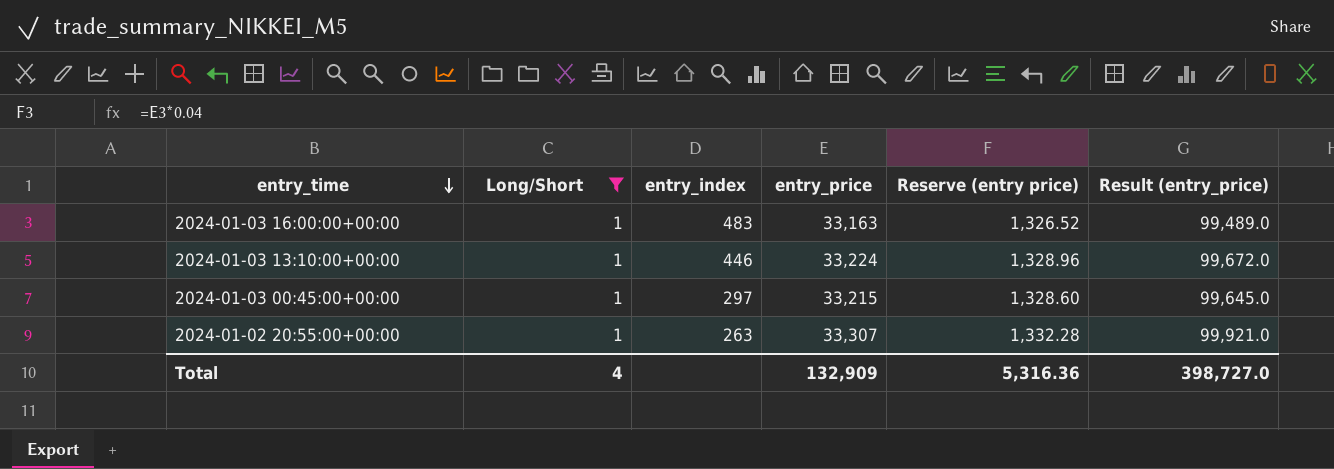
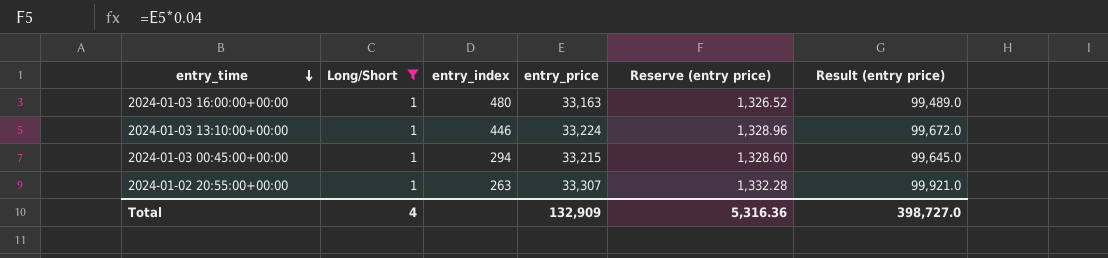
column name: Result (entry_price) -> Result (entry price)
2024-01-03 16:00:00+00:00 | entry_index: 483 -> 480
2024-01-03 00:45:00+00:00 | entry_index: 297 -> 294

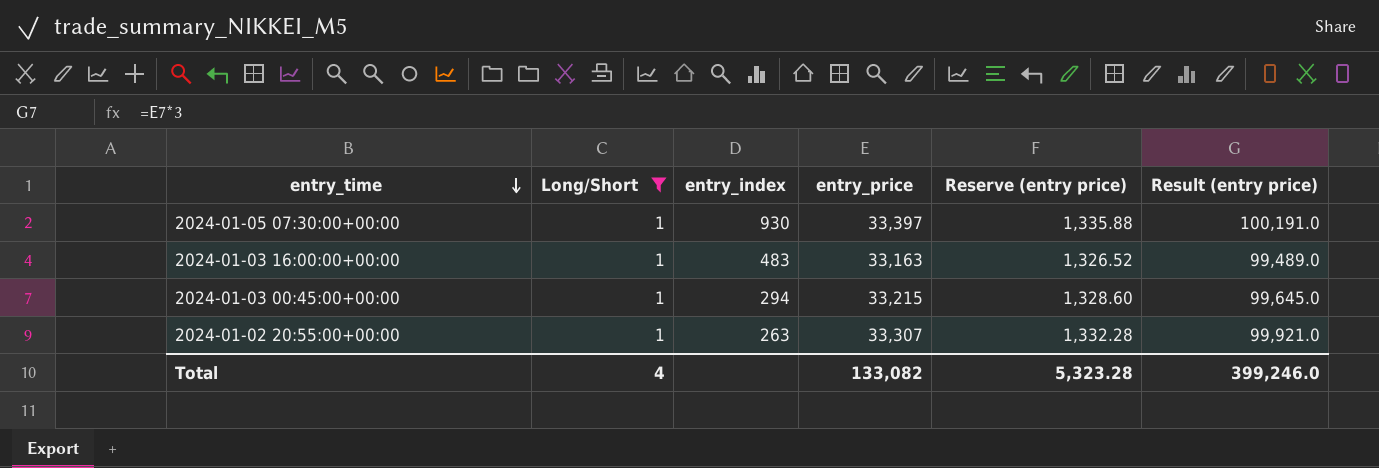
row 2024-01-03 13:10:00+00:00: 1 | 446 | 33,224 | 1,328.96 | 99,672.0 -> none
row 2024-01-05 07:30:00+00:00: none -> 1 | 930 | 33,397 | 1,335.88 | 100,191.0
2024-01-03 16:00:00+00:00 | entry_index: 480 -> 483
Total | entry_price: 132,909 -> 133,082
Total | Reserve (entry price): 5,316.36 -> 5,323.28
Total | Result (entry price): 398,727.0 -> 399,246.0

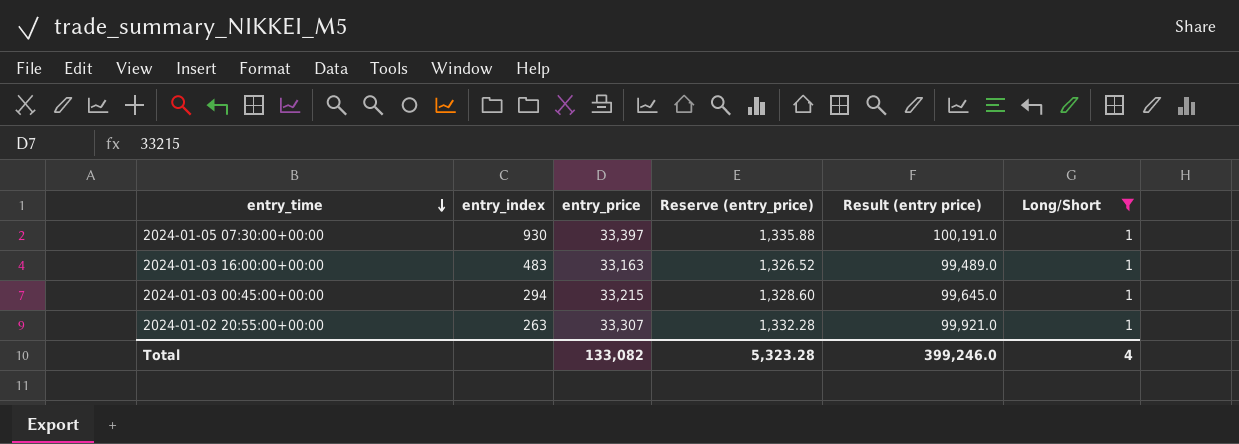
column name: Reserve (entry price) -> Reserve (entry_price)
column Long/Short | position: 2 -> 6

